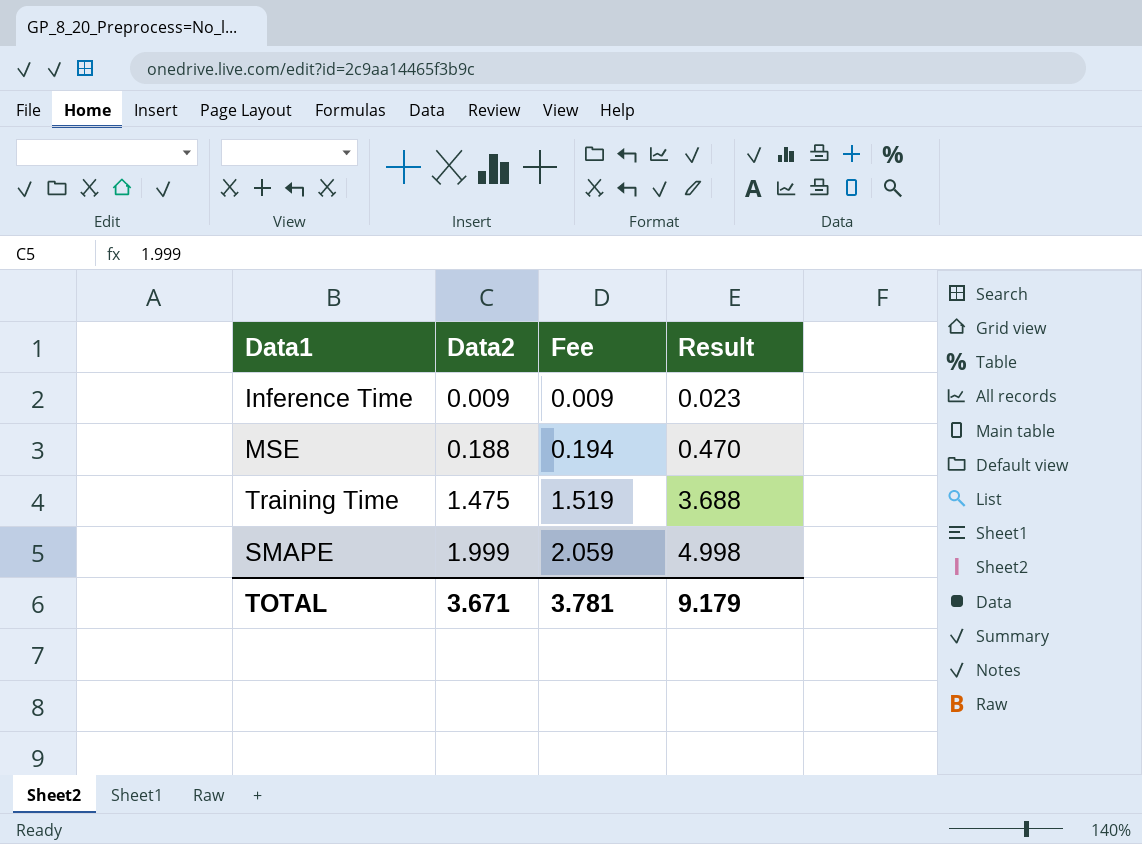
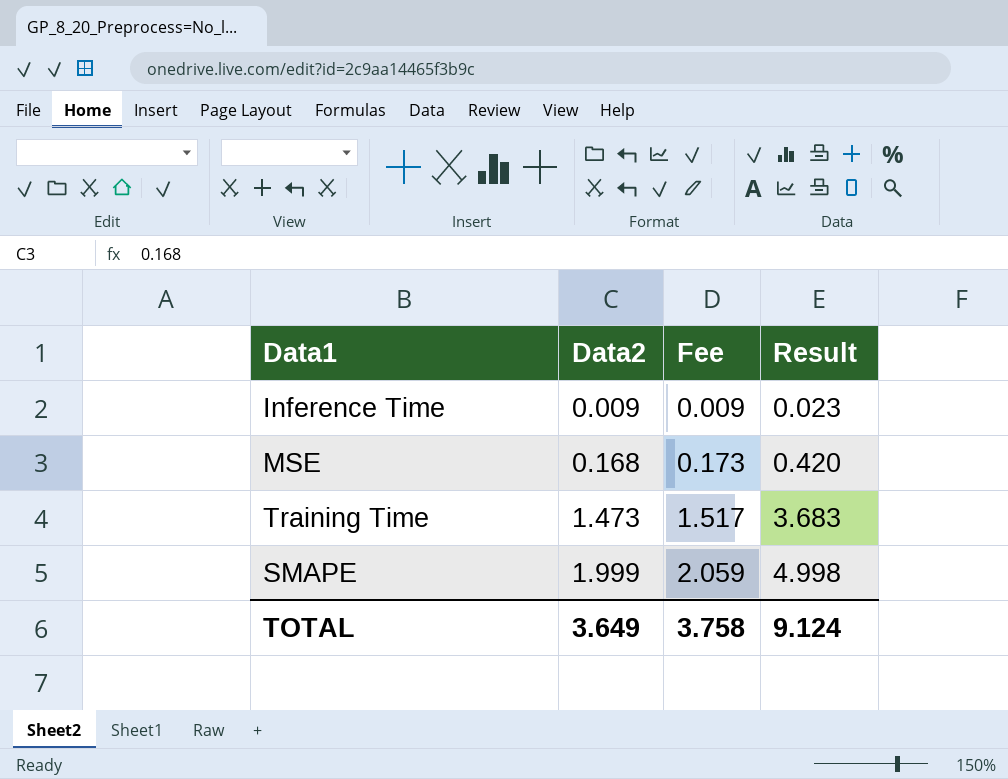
MSE | Data2: 0.188 -> 0.168
MSE | Fee: 0.194 -> 0.173
MSE | Result: 0.470 -> 0.420
Training Time | Data2: 1.475 -> 1.473
Training Time | Fee: 1.519 -> 1.517
Training Time | Result: 3.688 -> 3.683
TOTAL | Data2: 3.671 -> 3.649
TOTAL | Fee: 3.781 -> 3.758
TOTAL | Result: 9.179 -> 9.124

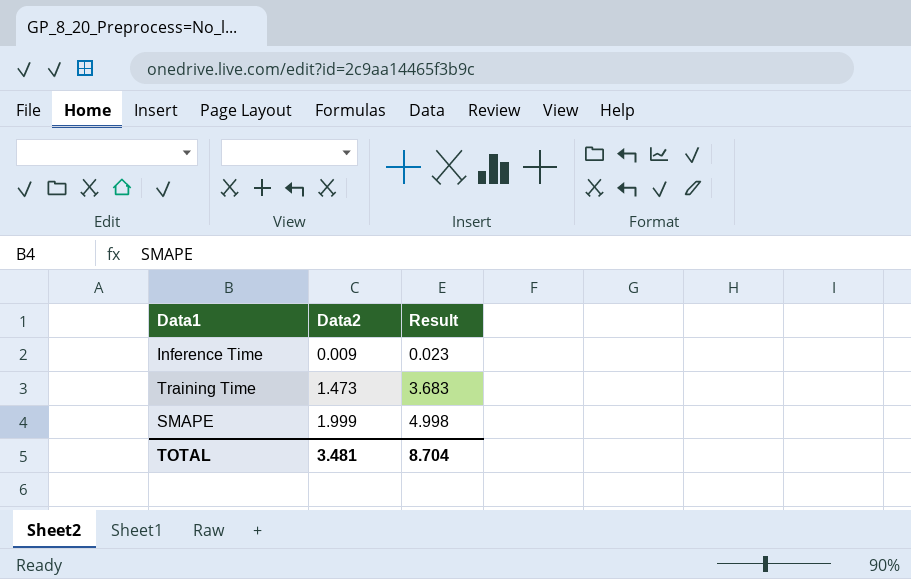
column Fee | formula: [Data2] * 1.03 -> none
row MSE: 0.168 | 0.173 | 0.420 -> none
TOTAL | Data2: 3.649 -> 3.481
TOTAL | Result: 9.124 -> 8.704

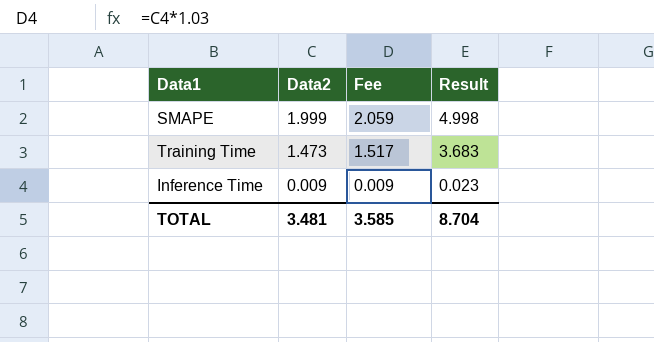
row order: Data2 ascending -> Data2 descending
column Fee | formula: none -> [Data2] * 1.03

